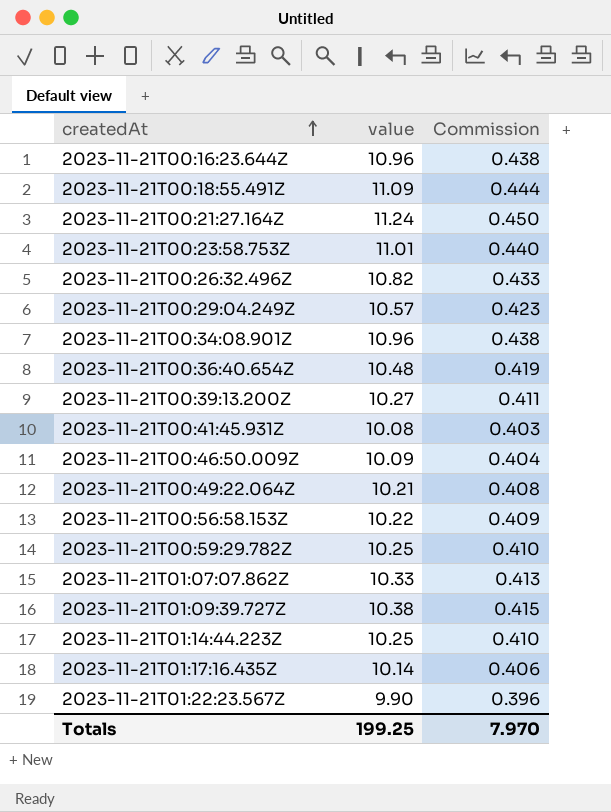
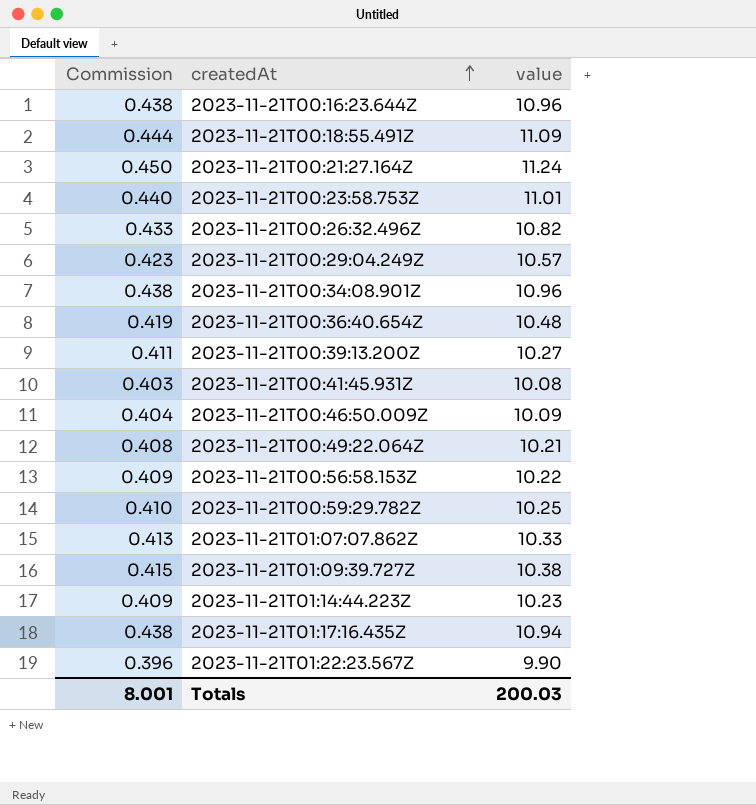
column Commission | position: 3 -> 1
2023-11-21T01:14:44.223Z | Commission: 0.410 -> 0.409
2023-11-21T01:14:44.223Z | value: 10.25 -> 10.23
2023-11-21T01:17:16.435Z | Commission: 0.406 -> 0.438
2023-11-21T01:17:16.435Z | value: 10.14 -> 10.94
Totals | Commission: 7.970 -> 8.001
Totals | value: 199.25 -> 200.03

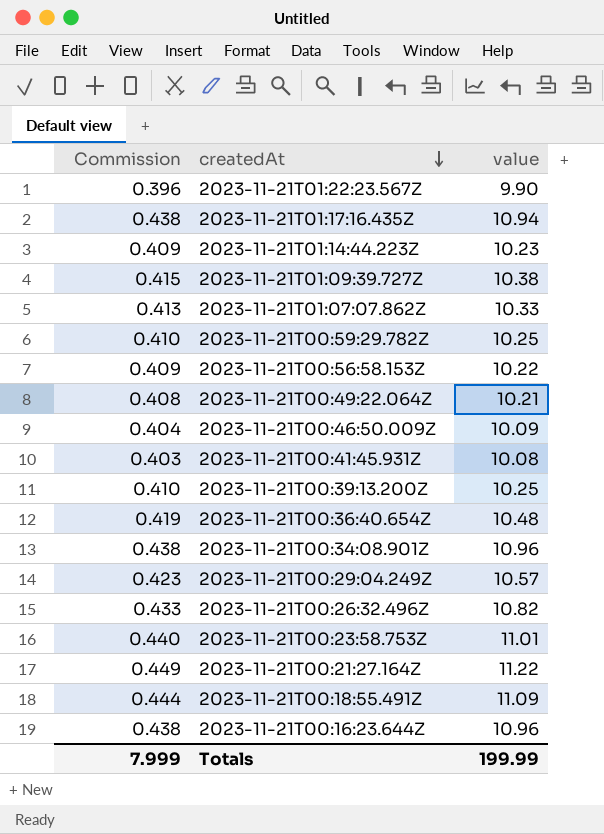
row order: createdAt ascending -> createdAt descending
2023-11-21T00:39:13.200Z | Commission: 0.411 -> 0.410
2023-11-21T00:39:13.200Z | value: 10.27 -> 10.25
2023-11-21T00:21:27.164Z | Commission: 0.450 -> 0.449
2023-11-21T00:21:27.164Z | value: 11.24 -> 11.22
Totals | Commission: 8.001 -> 7.999
Totals | value: 200.03 -> 199.99

